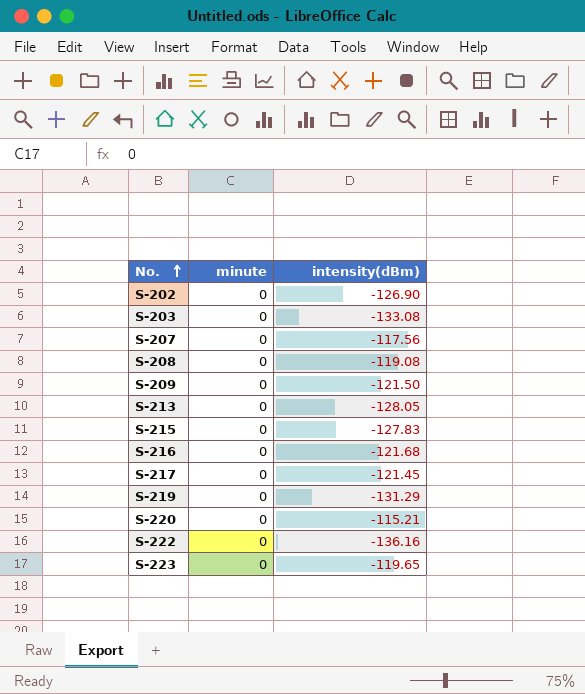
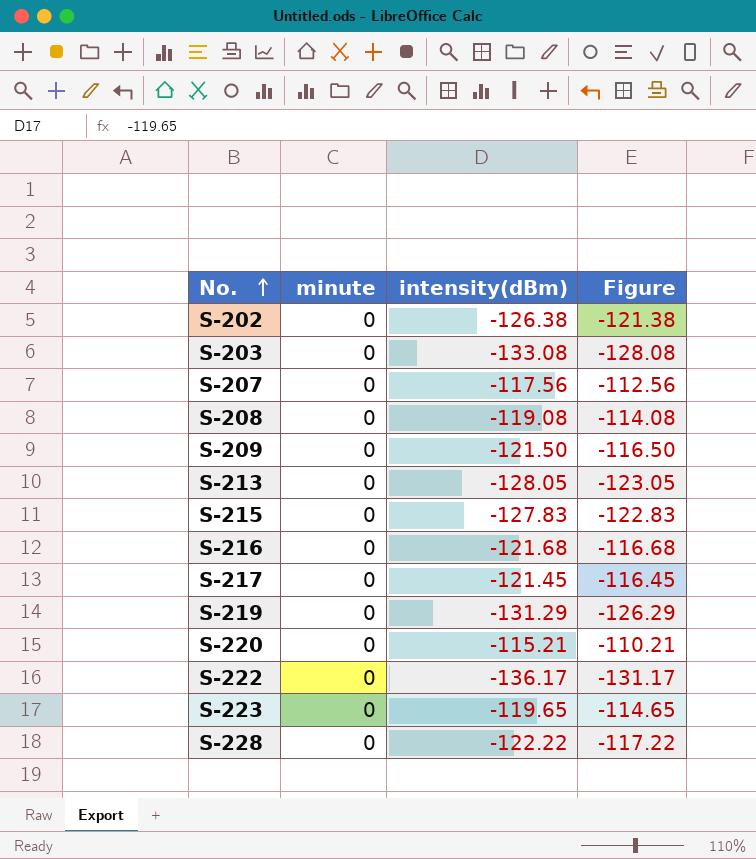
column Figure | formula: none -> [intensity(dBm)] + 5
S-202 | intensity(dBm): -126.90 -> -126.38
S-222 | intensity(dBm): -136.16 -> -136.17
row S-228: none -> 0 | -122.22 | -117.22

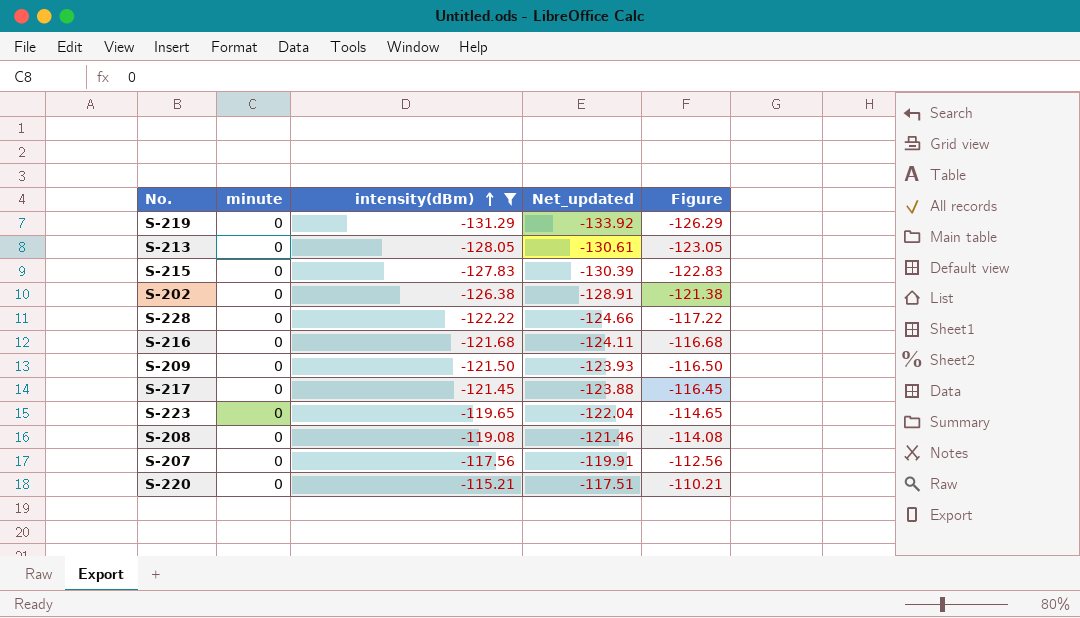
filter: none -> intensity(dBm) >= -131.29
row order: No. ascending -> intensity(dBm) ascending
column Net_updated | formula: none -> [intensity(dBm)] * 1.02

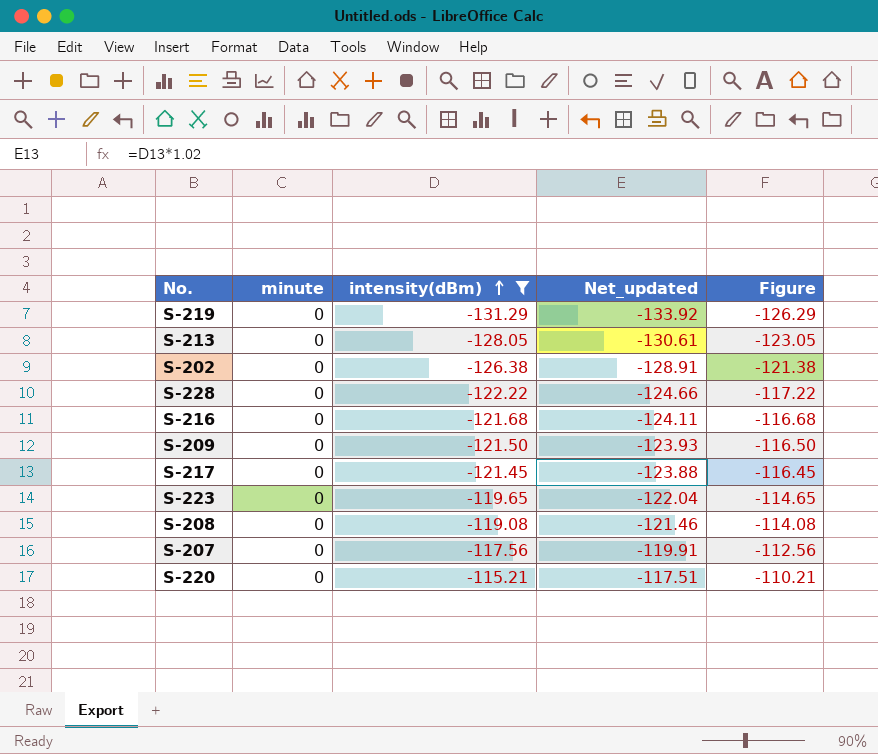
row S-215: 0 | -127.83 | -130.39 | -122.83 -> none

